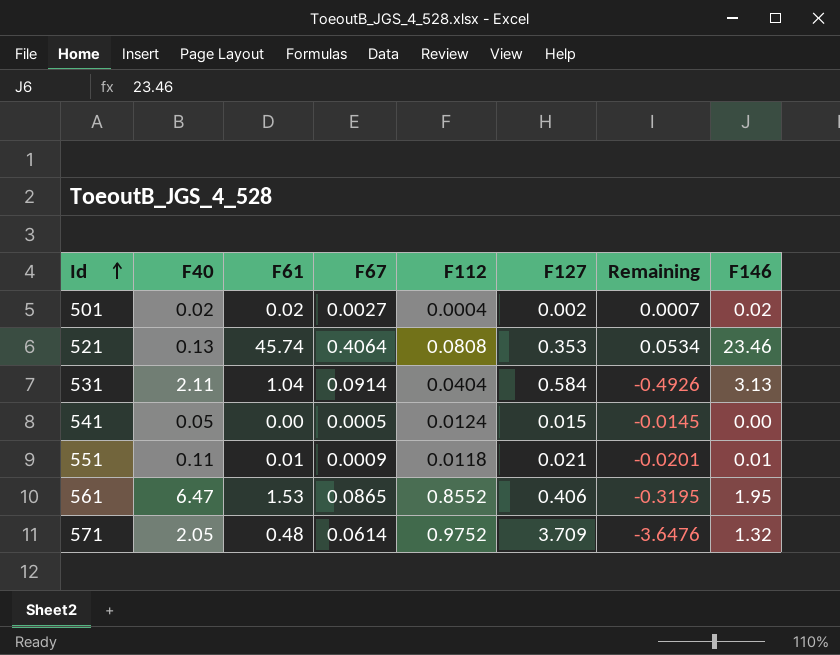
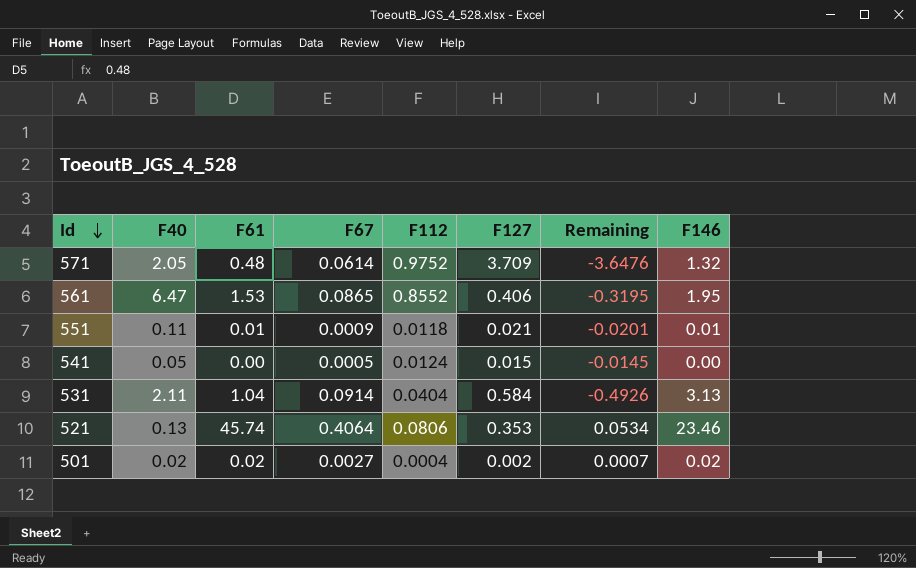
row order: Id ascending -> Id descending
521 | F112: 0.0808 -> 0.0806

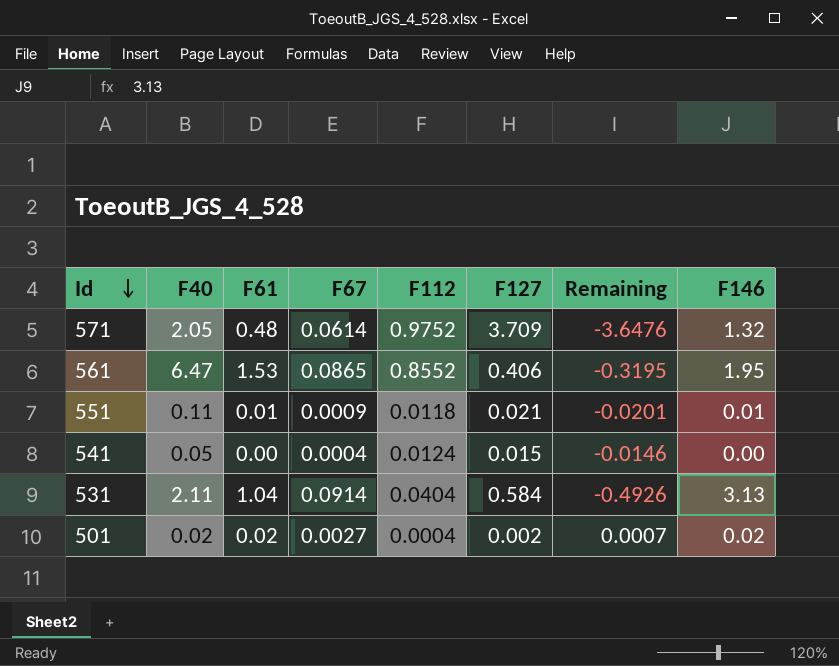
row 521: 0.13 | 45.74 | 0.4064 | 0.0806 | 0.353 | 0.0534 | 23.46 -> none
541 | F67: 0.0005 -> 0.0004
541 | Remaining: -0.0145 -> -0.0146

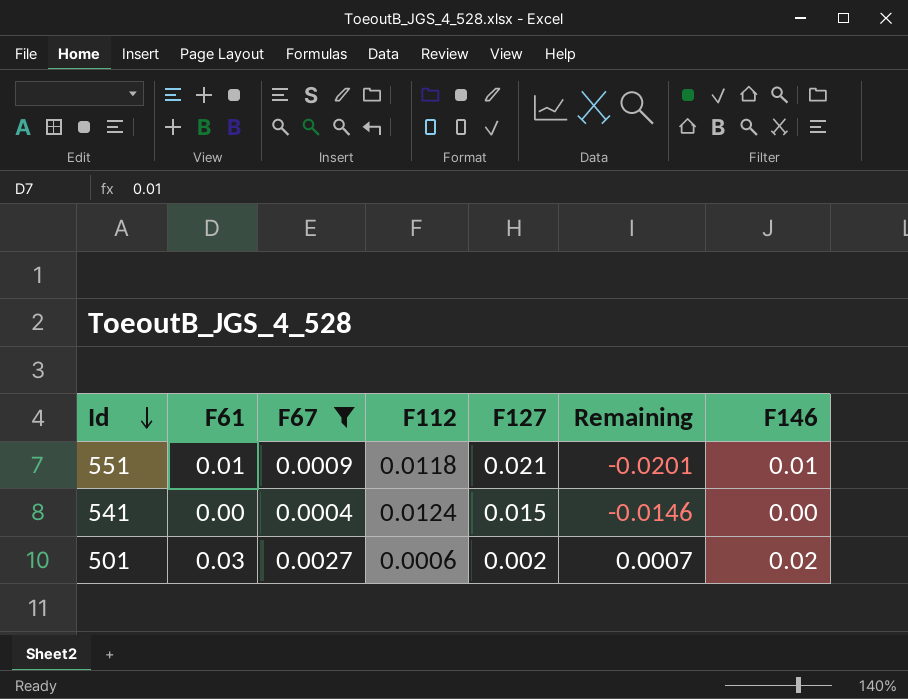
filter: none -> F67 <= 0.0027
column F40 | position: 2 -> none
501 | F61: 0.02 -> 0.03
501 | F112: 0.0004 -> 0.0006

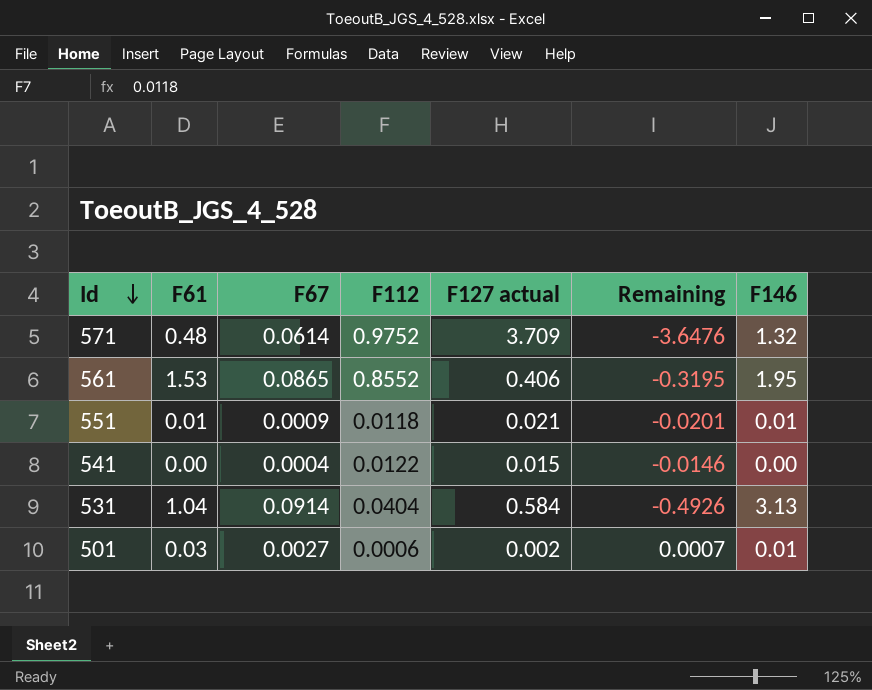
filter: F67 <= 0.0027 -> none
column name: F127 -> F127 actual
541 | F112: 0.0124 -> 0.0122
501 | F146: 0.02 -> 0.01

